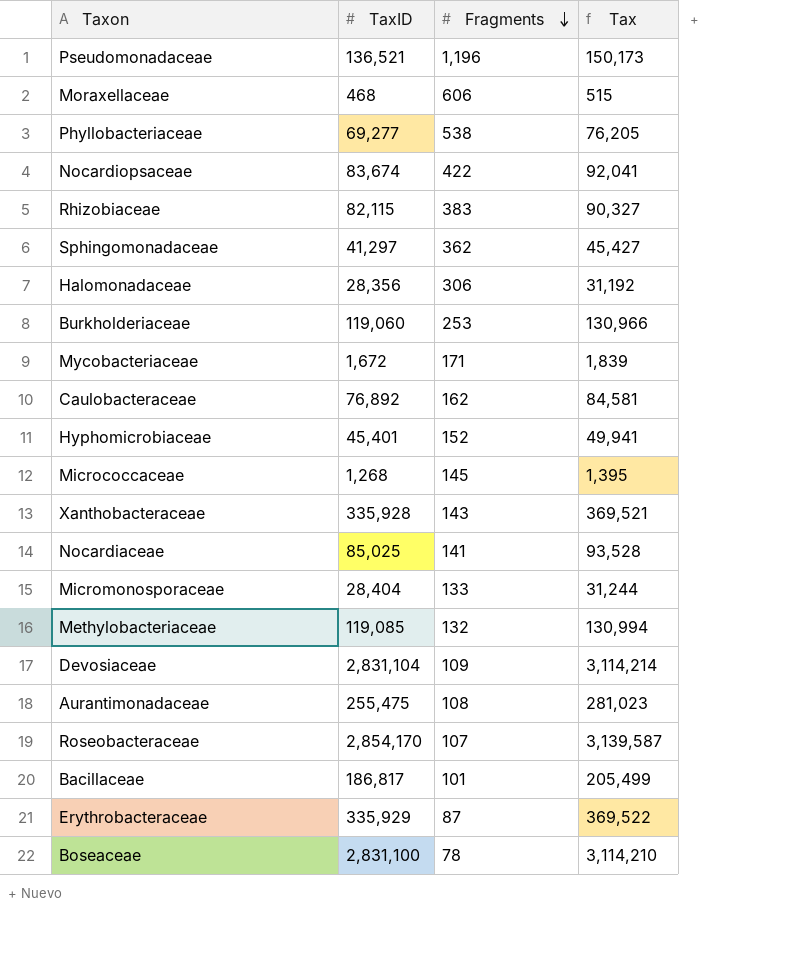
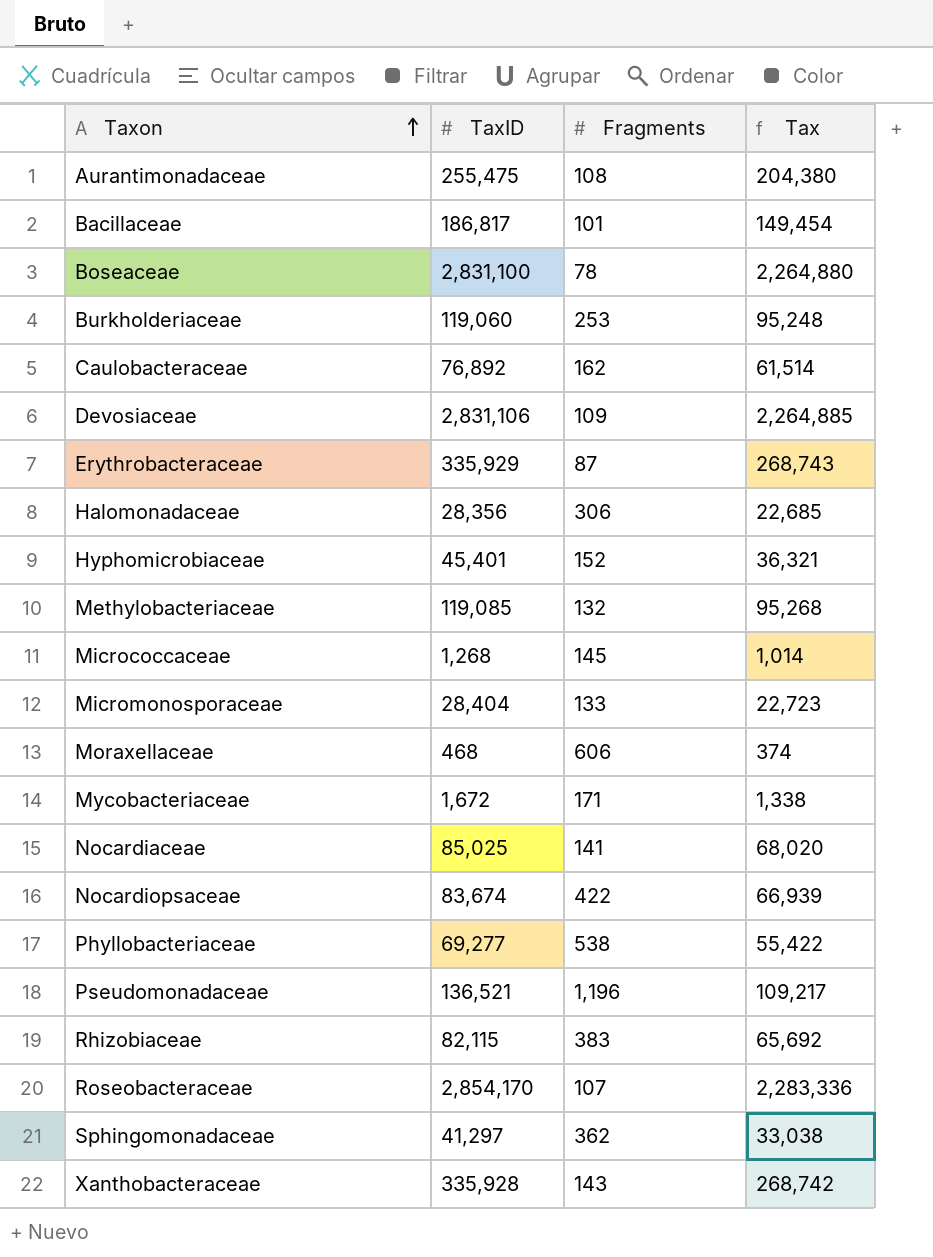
row order: Fragments descending -> Taxon ascending
column Tax | formula: [TaxID] * 1.1 -> [TaxID] * 0.8
Devosiaceae | TaxID: 2,831,104 -> 2,831,106

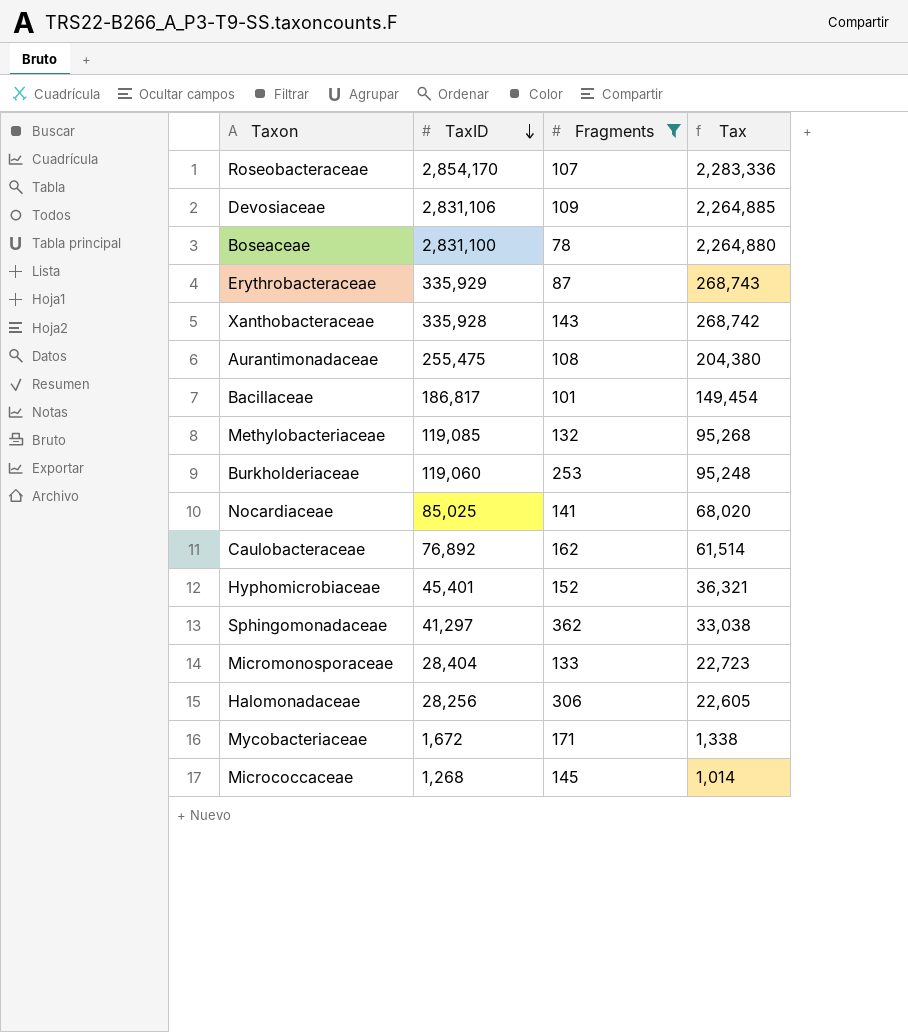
filter: none -> Fragments <= 362
row order: Taxon ascending -> TaxID descending
Halomonadaceae | TaxID: 28,356 -> 28,256
Halomonadaceae | Tax: 22,685 -> 22,605

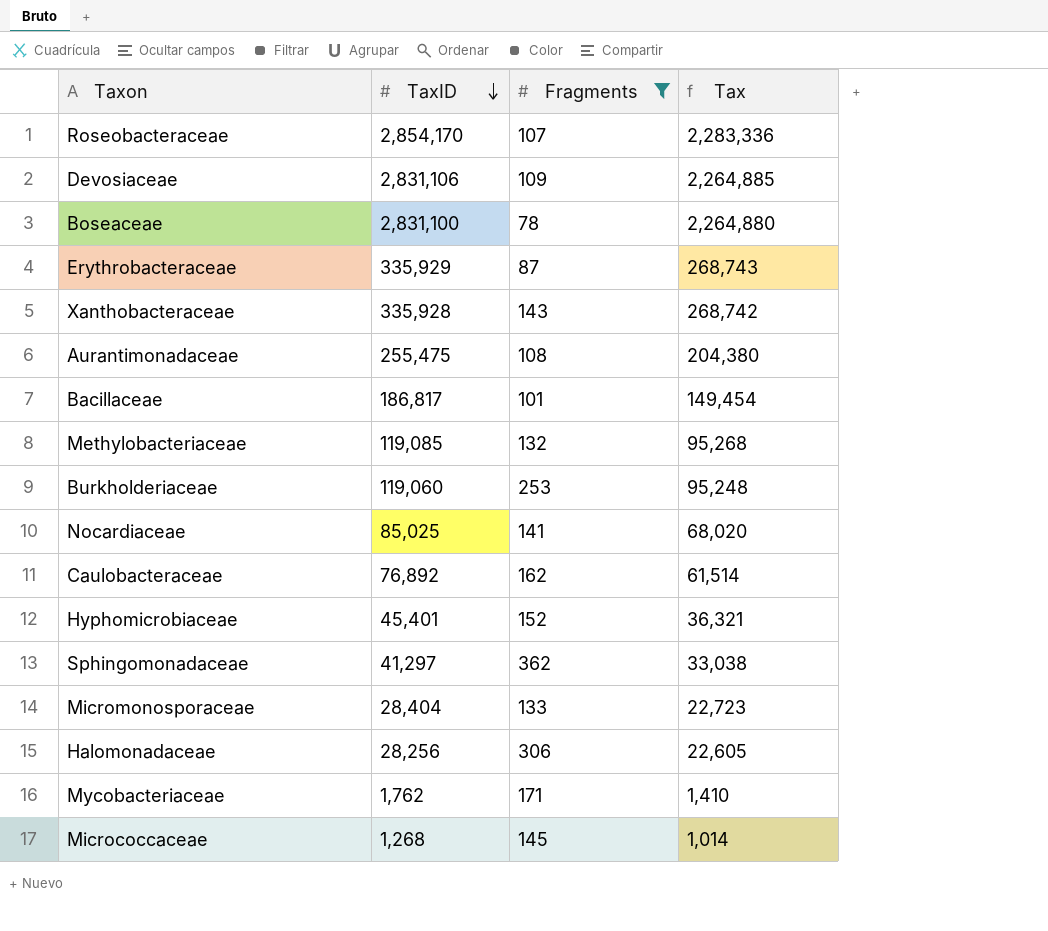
Mycobacteriaceae | TaxID: 1,672 -> 1,762
Mycobacteriaceae | Tax: 1,338 -> 1,410

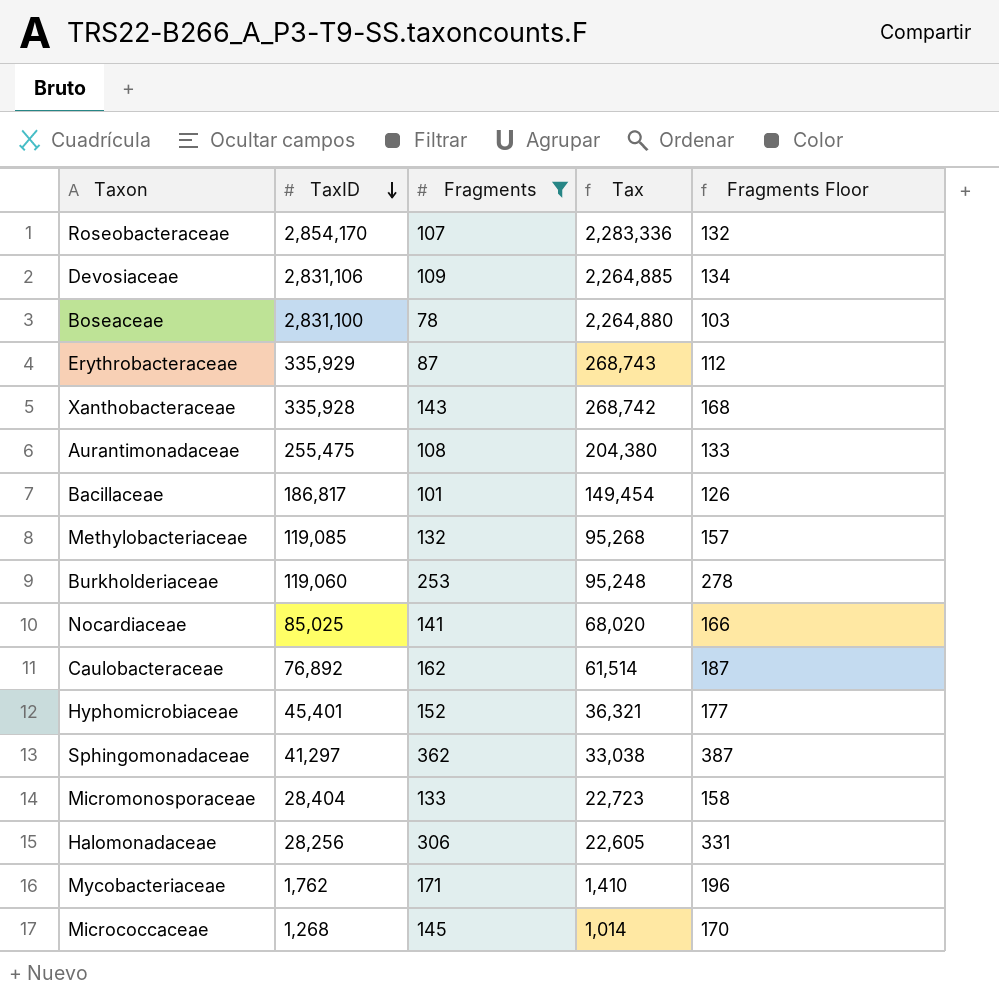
column Fragments Floor | formula: none -> [Fragments] + 25

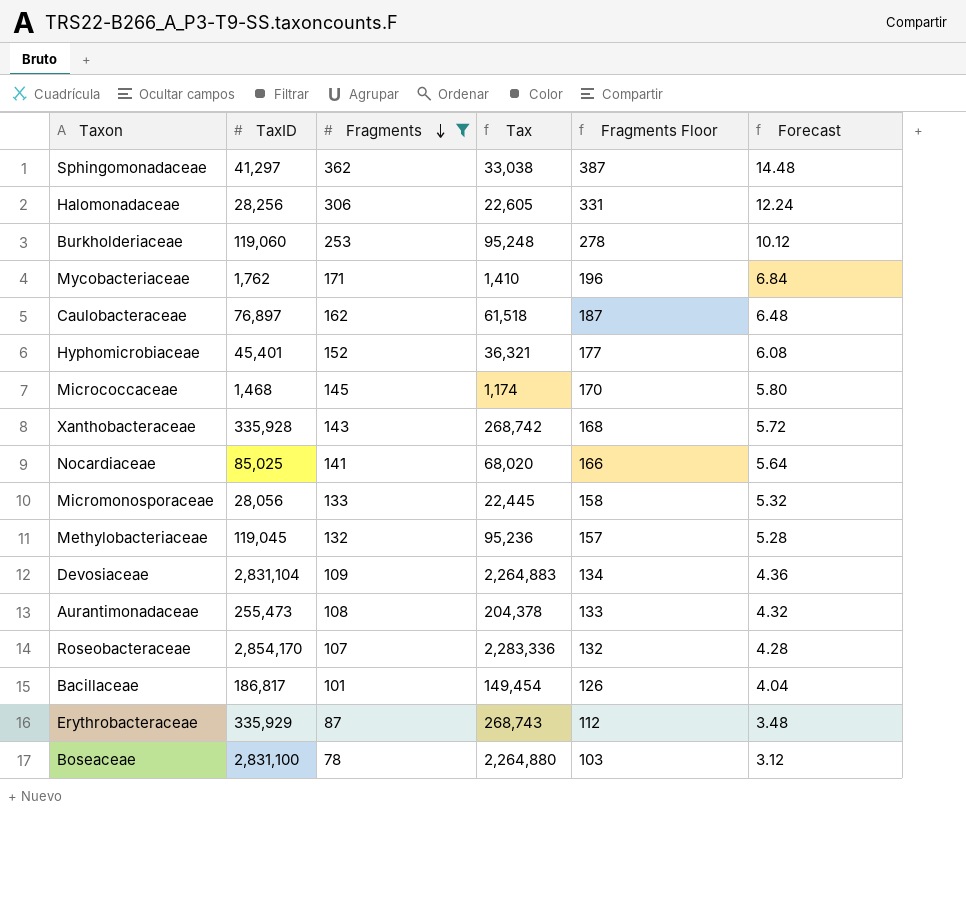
row order: TaxID descending -> Fragments descending
column Forecast | formula: none -> [Fragments] * 0.04
Caulobacteraceae | TaxID: 76,892 -> 76,897
Caulobacteraceae | Tax: 61,514 -> 61,518
Micrococcaceae | TaxID: 1,268 -> 1,468
Micrococcaceae | Tax: 1,014 -> 1,174
Micromonosporaceae | TaxID: 28,404 -> 28,056
Micromonosporaceae | Tax: 22,723 -> 22,445
Methylobacteriaceae | TaxID: 119,085 -> 119,045
Methylobacteriaceae | Tax: 95,268 -> 95,236
Devosiaceae | TaxID: 2,831,106 -> 2,831,104
Devosiaceae | Tax: 2,264,885 -> 2,264,883
Aurantimonadaceae | TaxID: 255,475 -> 255,473
Aurantimonadaceae | Tax: 204,380 -> 204,378

